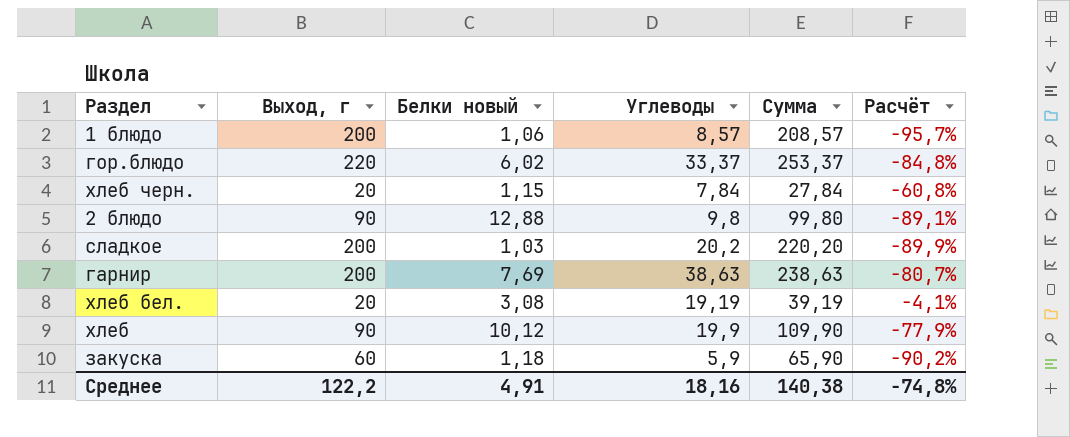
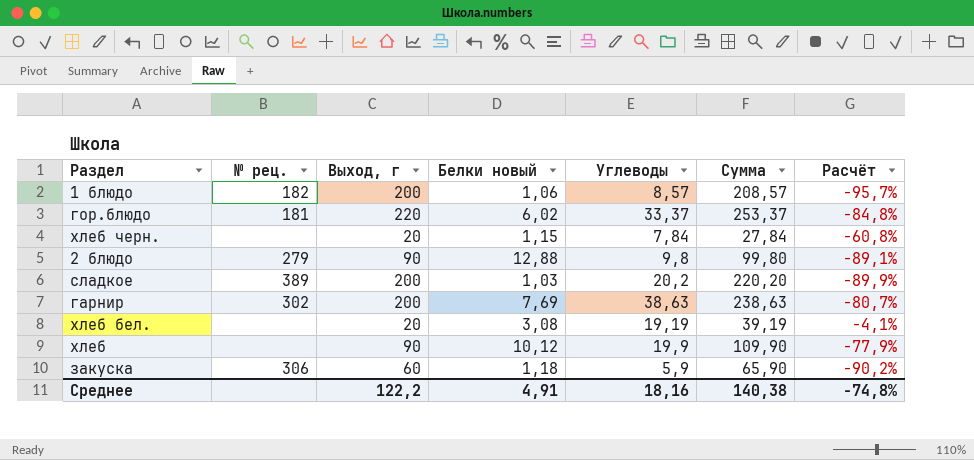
column № рец. | position: none -> 2

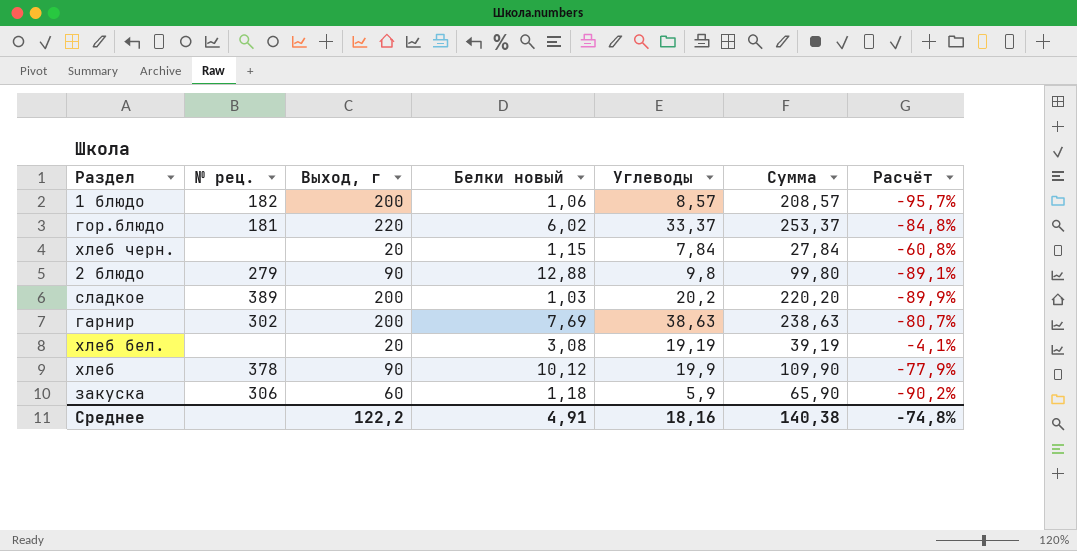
хлеб | № рец.: none -> 378

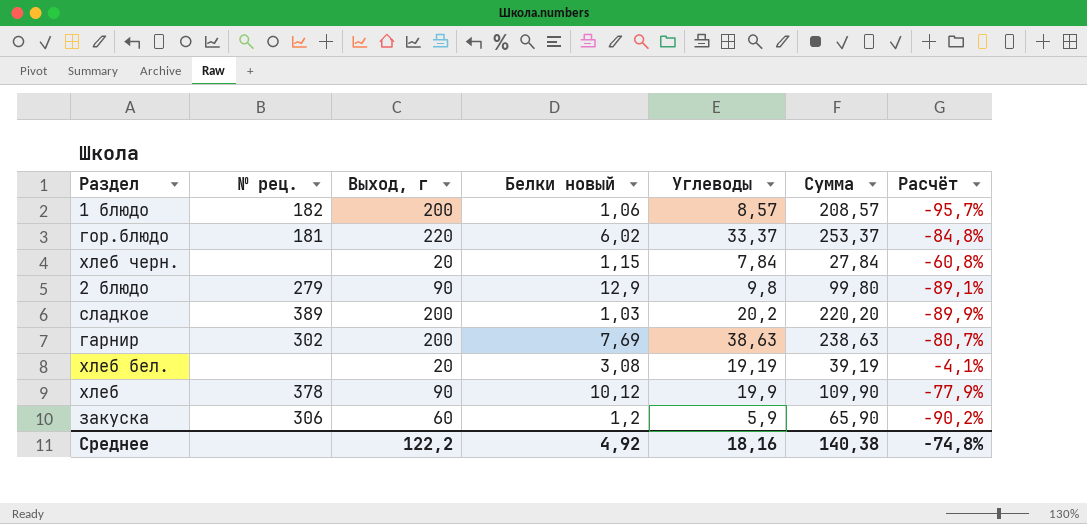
2 блюдо | Белки новый: 12,88 -> 12,9
закуска | Белки новый: 1,18 -> 1,2
Среднее | Белки новый: 4,91 -> 4,92

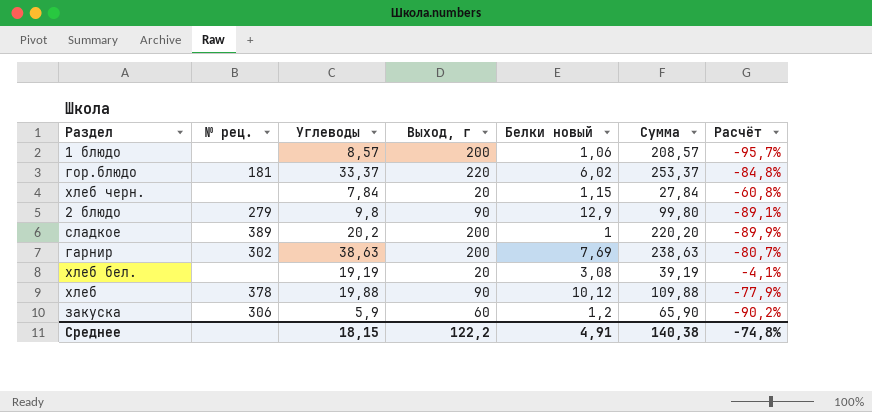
column Углеводы | position: 5 -> 3
1 блюдо | № рец.: 182 -> none
сладкое | Белки новый: 1,03 -> 1
хлеб | Углеводы: 19,9 -> 19,88
хлеб | Сумма: 109,90 -> 109,88
Среднее | Углеводы: 18,16 -> 18,15
Среднее | Белки новый: 4,92 -> 4,91

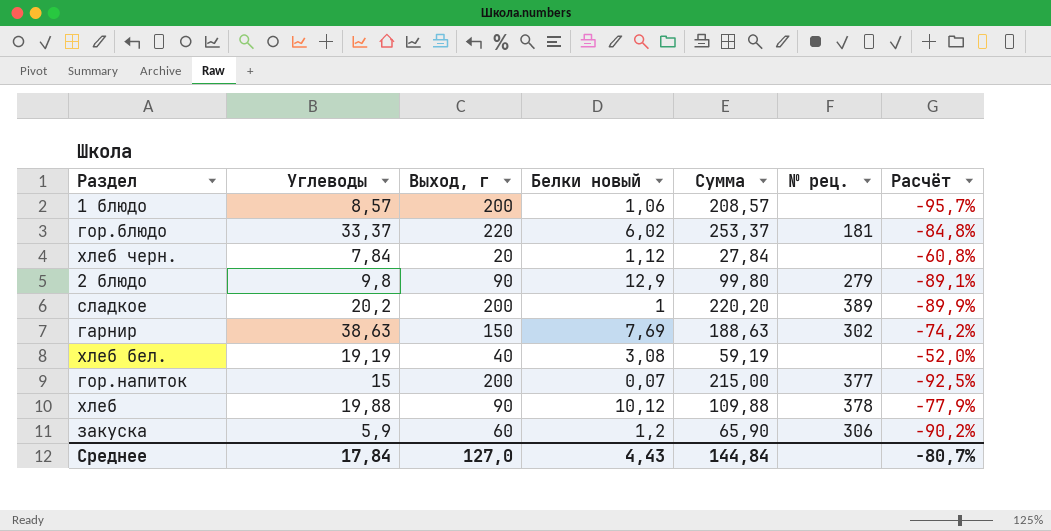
column № рец. | position: 2 -> 6
хлеб черн. | Белки новый: 1,15 -> 1,12
гарнир | Выход, г: 200 -> 150
гарнир | Сумма: 238,63 -> 188,63
гарнир | Расчёт: -80,7% -> -74,2%
хлеб бел. | Выход, г: 20 -> 40
хлеб бел. | Сумма: 39,19 -> 59,19
хлеб бел. | Расчёт: -4,1% -> -52,0%
row гор.напиток: none -> 15 | 200 | 0,07 | 215,00 | 377 | -92,5%
Среднее | Углеводы: 18,15 -> 17,84
Среднее | Выход, г: 122,2 -> 127,0
Среднее | Белки новый: 4,91 -> 4,43
Среднее | Сумма: 140,38 -> 144,84
Среднее | Расчёт: -74,8% -> -80,7%

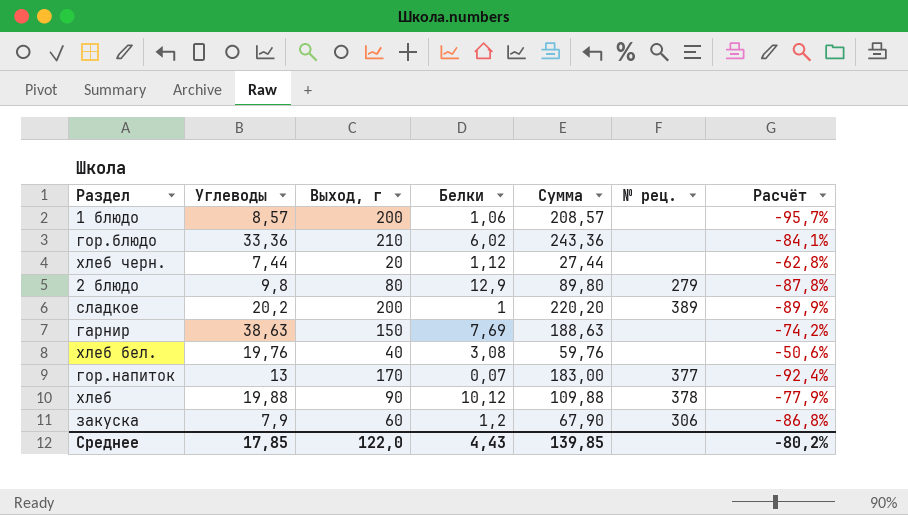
column name: Белки новый -> Белки
гор.блюдо | Углеводы: 33,37 -> 33,36
гор.блюдо | Выход, г: 220 -> 210
гор.блюдо | Сумма: 253,37 -> 243,36
гор.блюдо | № рец.: 181 -> none
гор.блюдо | Расчёт: -84,8% -> -84,1%
хлеб черн. | Углеводы: 7,84 -> 7,44
хлеб черн. | Сумма: 27,84 -> 27,44
хлеб черн. | Расчёт: -60,8% -> -62,8%
2 блюдо | Выход, г: 90 -> 80
2 блюдо | Сумма: 99,80 -> 89,80
2 блюдо | Расчёт: -89,1% -> -87,8%
гарнир | № рец.: 302 -> none
хлеб бел. | Углеводы: 19,19 -> 19,76
хлеб бел. | Сумма: 59,19 -> 59,76
хлеб бел. | Расчёт: -52,0% -> -50,6%
гор.напиток | Углеводы: 15 -> 13
гор.напиток | Выход, г: 200 -> 170
гор.напиток | Сумма: 215,00 -> 183,00
гор.напиток | Расчёт: -92,5% -> -92,4%
закуска | Углеводы: 5,9 -> 7,9
закуска | Сумма: 65,90 -> 67,90
закуска | Расчёт: -90,2% -> -86,8%
Среднее | Углеводы: 17,84 -> 17,85
Среднее | Выход, г: 127,0 -> 122,0
Среднее | Сумма: 144,84 -> 139,85
Среднее | Расчёт: -80,7% -> -80,2%

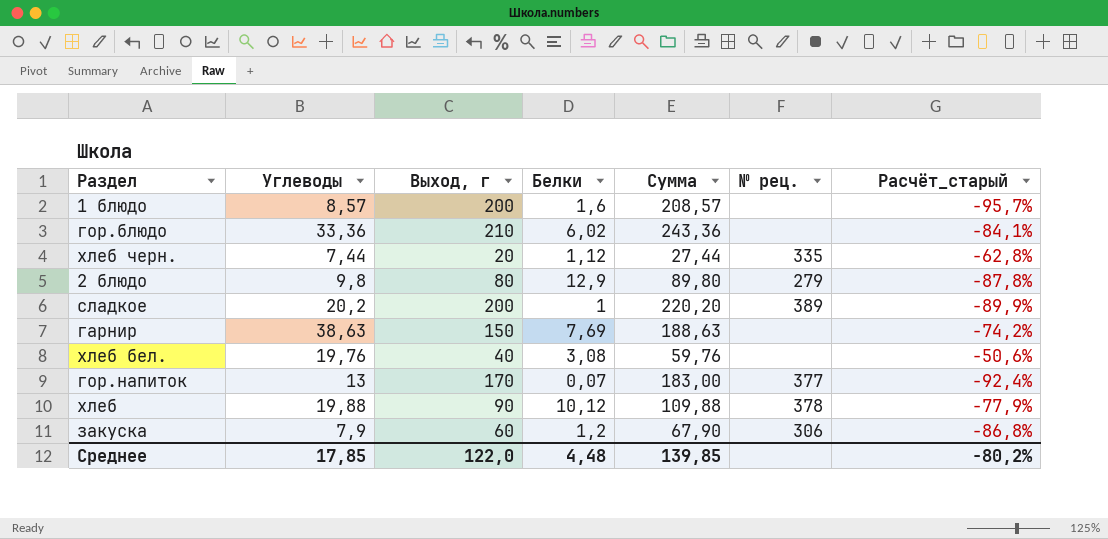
column name: Расчёт -> Расчёт_старый
1 блюдо | Белки: 1,06 -> 1,6
хлеб черн. | № рец.: none -> 335
Среднее | Белки: 4,43 -> 4,48

